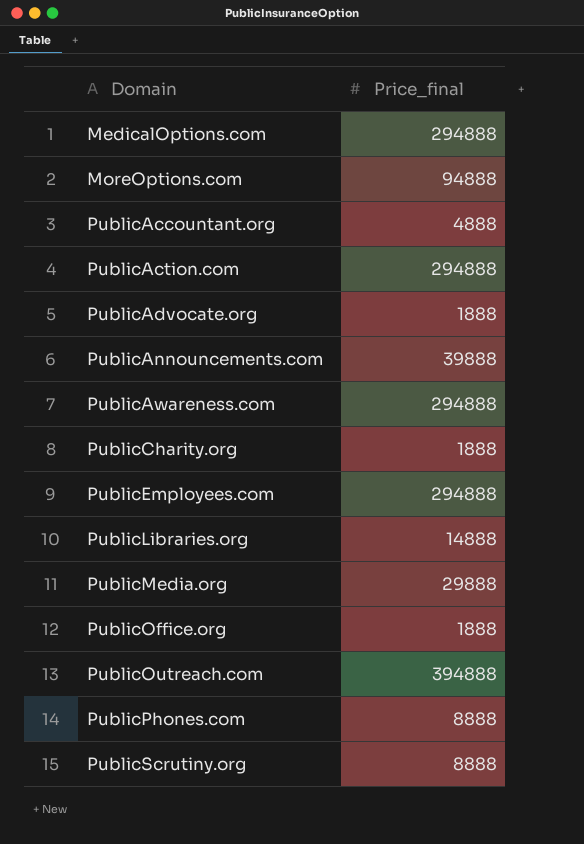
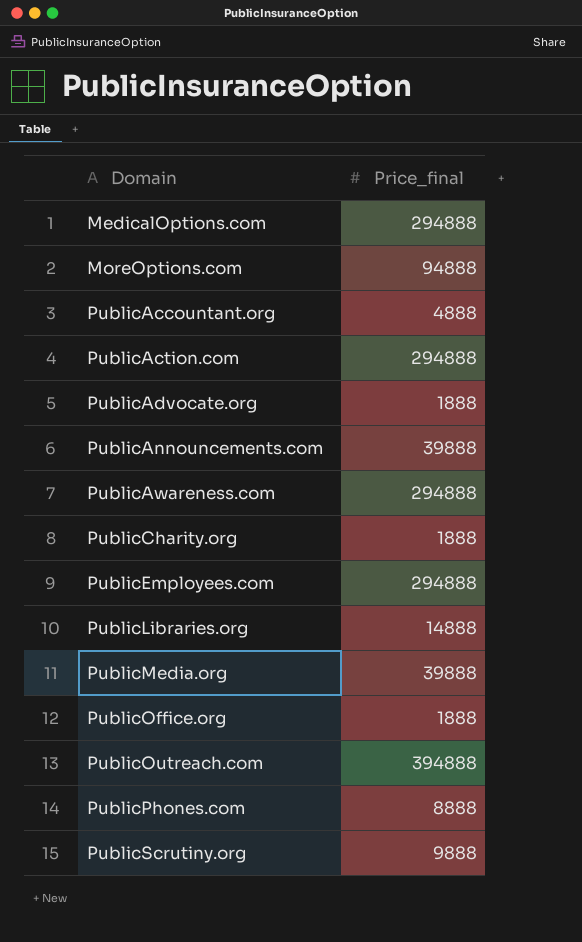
PublicMedia.org | Price_final: 29888 -> 39888
PublicScrutiny.org | Price_final: 8888 -> 9888

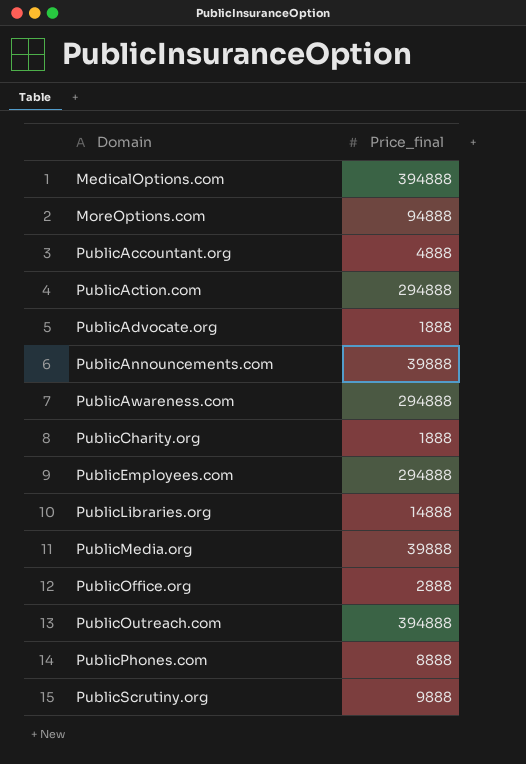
MedicalOptions.com | Price_final: 294888 -> 394888
PublicOffice.org | Price_final: 1888 -> 2888

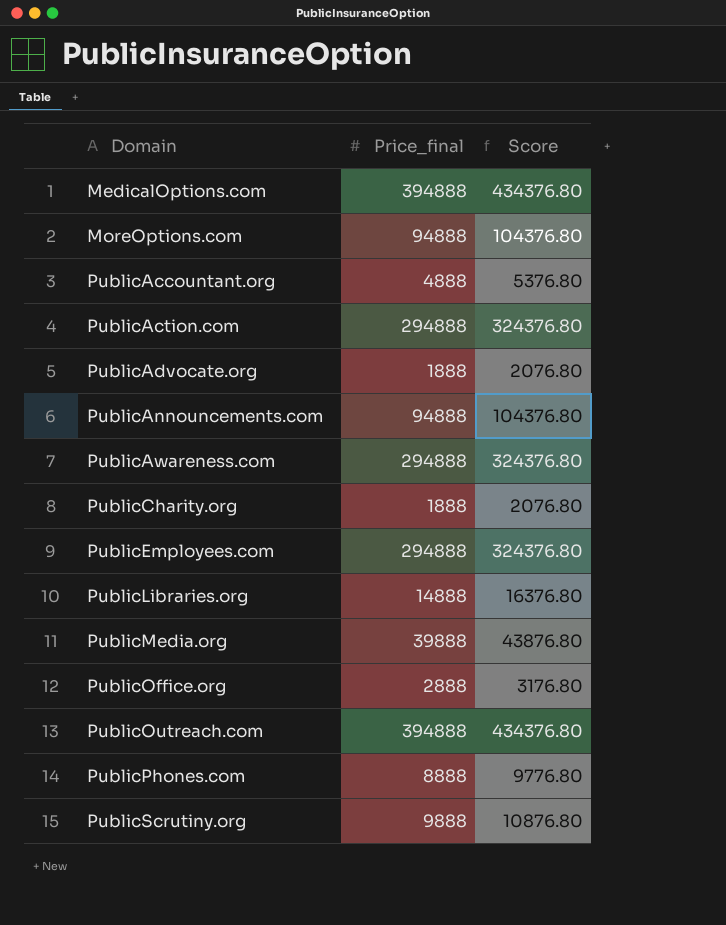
column Score | formula: none -> [Price_final] * 1.1
PublicAnnouncements.com | Price_final: 39888 -> 94888

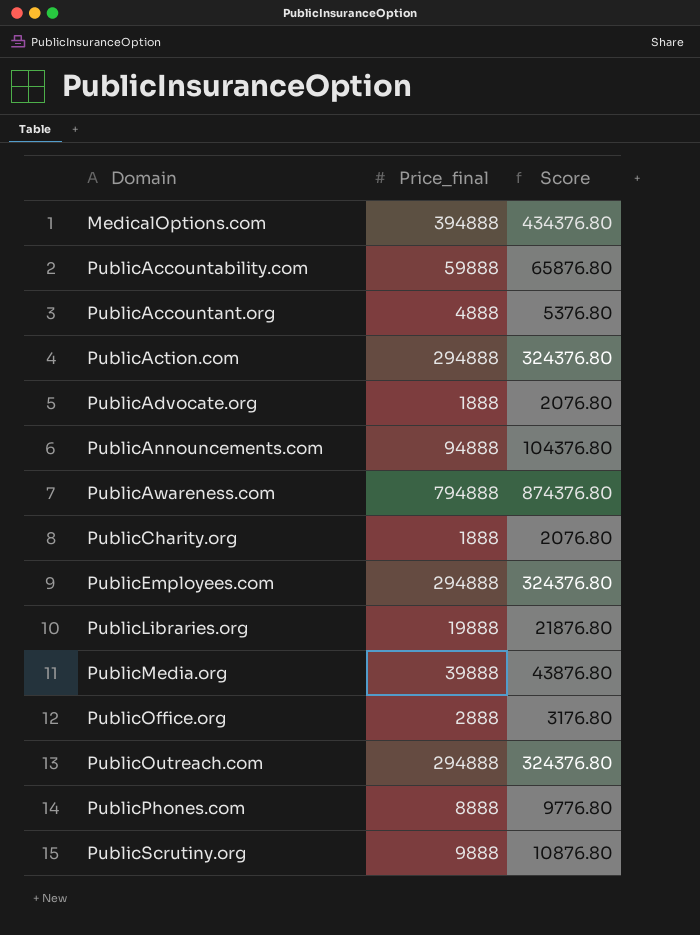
row MoreOptions.com: 94888 | 104376.80 -> none
row PublicAccountability.com: none -> 59888 | 65876.80
PublicAwareness.com | Price_final: 294888 -> 794888
PublicAwareness.com | Score: 324376.80 -> 874376.80
PublicLibraries.org | Price_final: 14888 -> 19888
PublicLibraries.org | Score: 16376.80 -> 21876.80
PublicOutreach.com | Price_final: 394888 -> 294888
PublicOutreach.com | Score: 434376.80 -> 324376.80

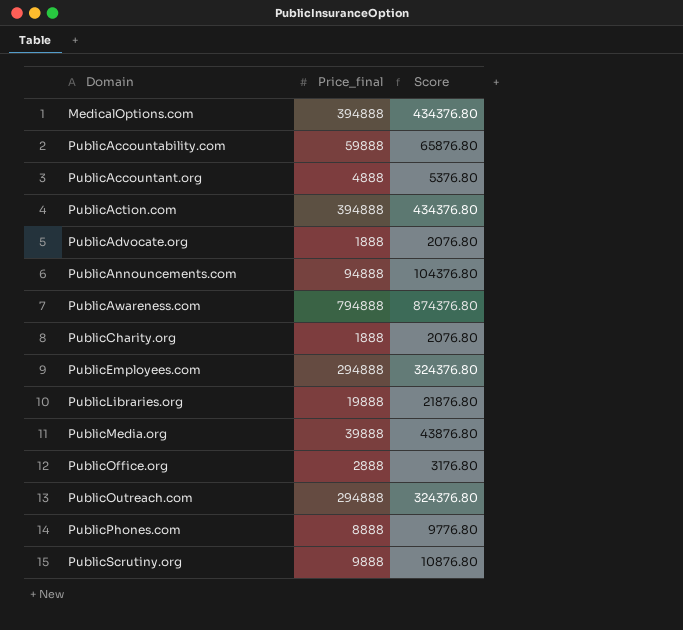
PublicAction.com | Price_final: 294888 -> 394888
PublicAction.com | Score: 324376.80 -> 434376.80

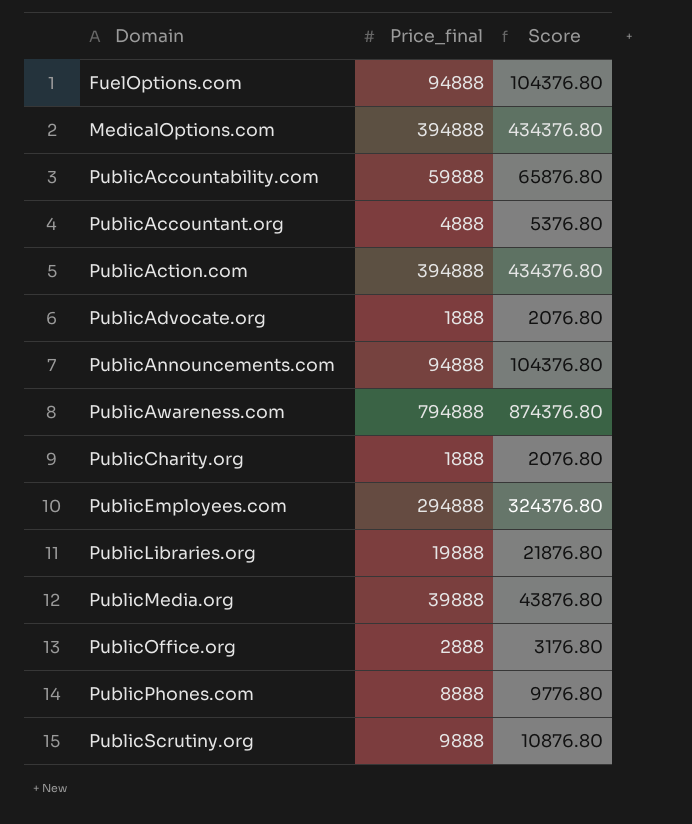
row PublicOutreach.com: 294888 | 324376.80 -> none
row FuelOptions.com: none -> 94888 | 104376.80

